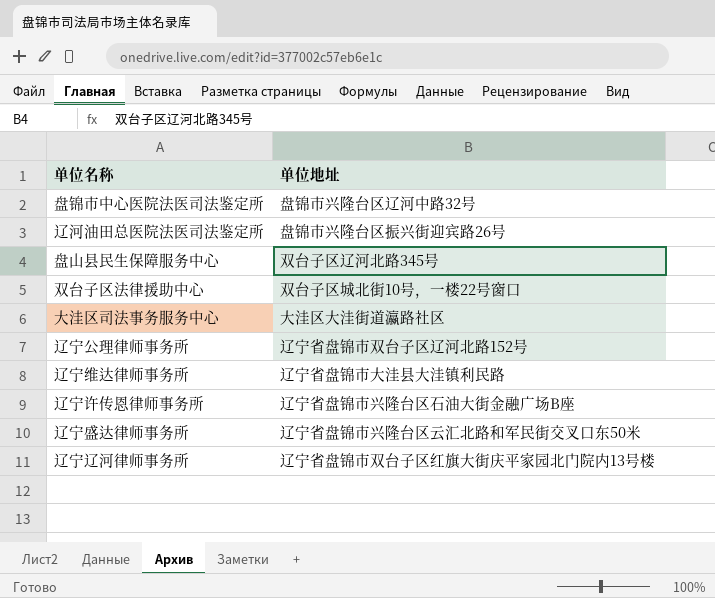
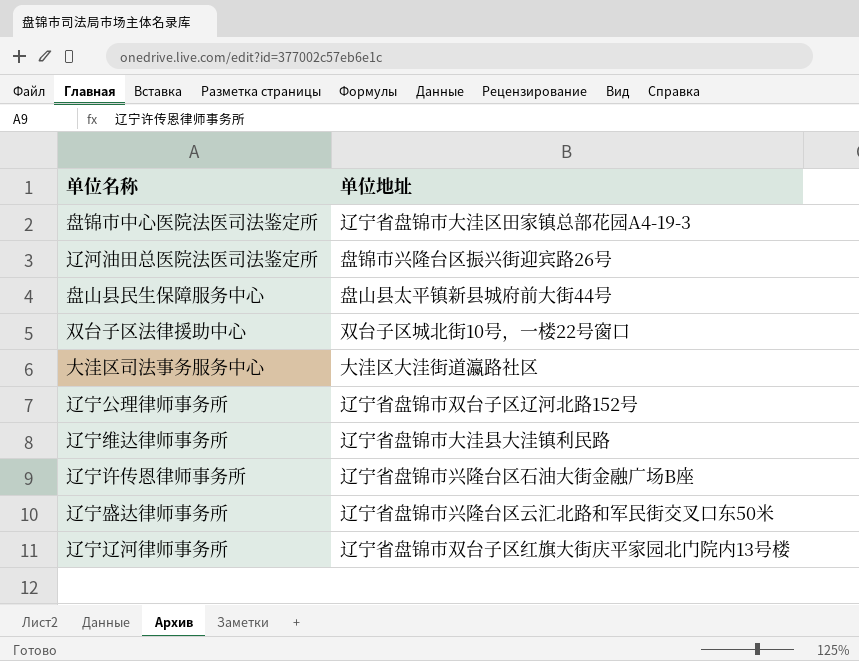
盘锦市中心医院法医司法鉴定所 | 单位地址: 盘锦市兴隆台区辽河中路32号 -> 辽宁省盘锦市大洼区田家镇总部花园A4-19-3
盘山县民生保障服务中心 | 单位地址: 双台子区辽河北路345号 -> 盘山县太平镇新县城府前大街44号

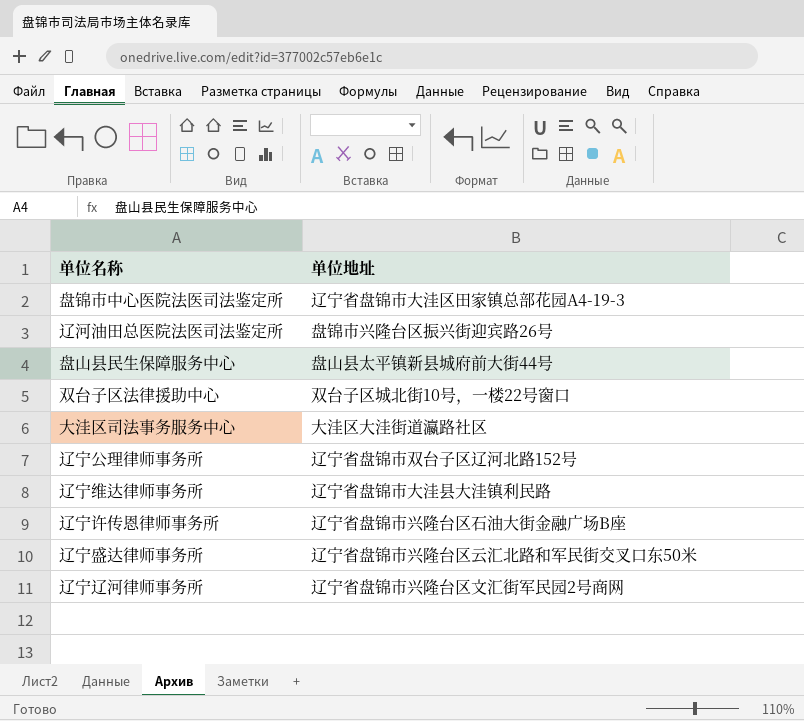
辽宁辽河律师事务所 | 单位地址: 辽宁省盘锦市双台子区红旗大街庆平家园北门院内13号楼 -> 辽宁省盘锦市兴隆台区文汇街军民园2号商网

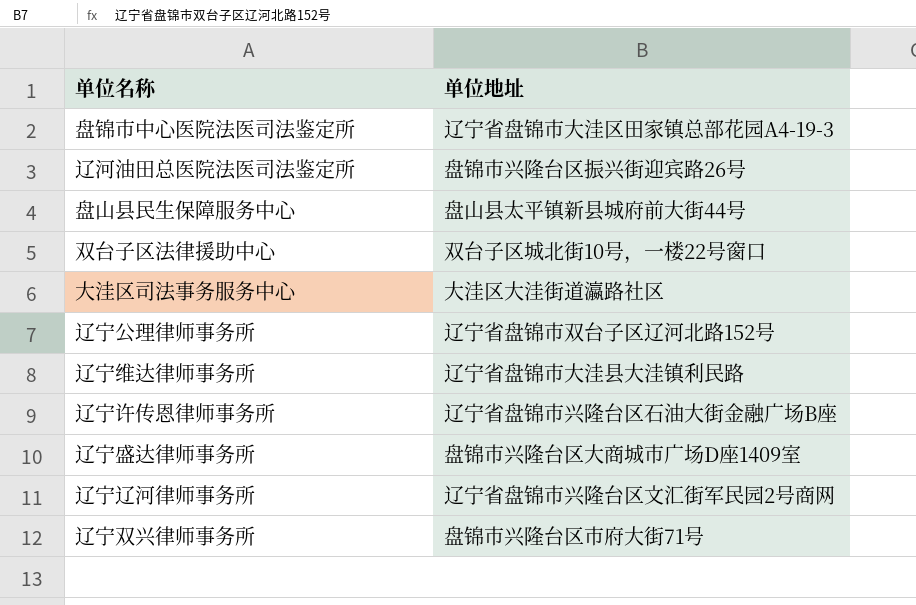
辽宁盛达律师事务所 | 单位地址: 辽宁省盘锦市兴隆台区云汇北路和军民街交叉口东50米 -> 盘锦市兴隆台区大商城市广场D座1409室
row 辽宁双兴律师事务所: none -> 盘锦市兴隆台区市府大街71号

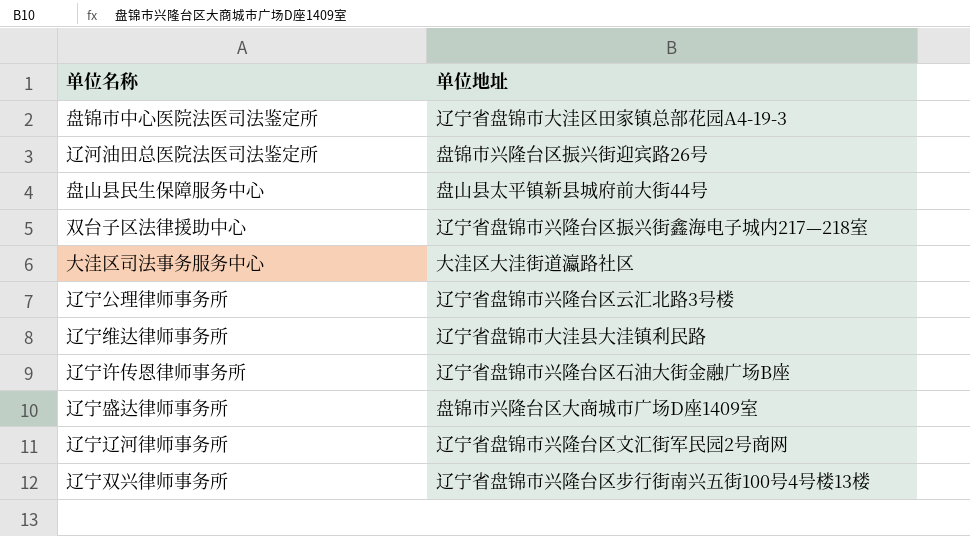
双台子区法律援助中心 | 单位地址: 双台子区城北街10号，一楼22号窗口 -> 辽宁省盘锦市兴隆台区振兴街鑫海电子城内217—218室
辽宁公理律师事务所 | 单位地址: 辽宁省盘锦市双台子区辽河北路152号 -> 辽宁省盘锦市兴隆台区云汇北路3号楼
辽宁双兴律师事务所 | 单位地址: 盘锦市兴隆台区市府大街71号 -> 辽宁省盘锦市兴隆台区步行街南兴五街100号4号楼13楼

